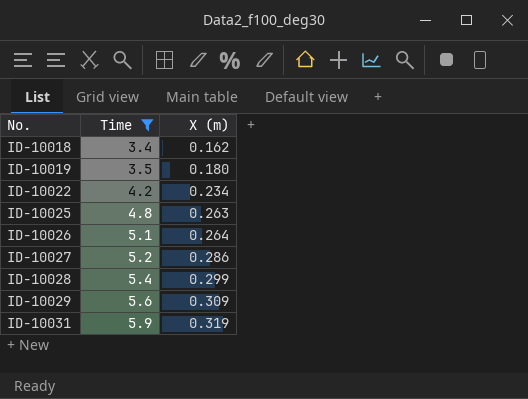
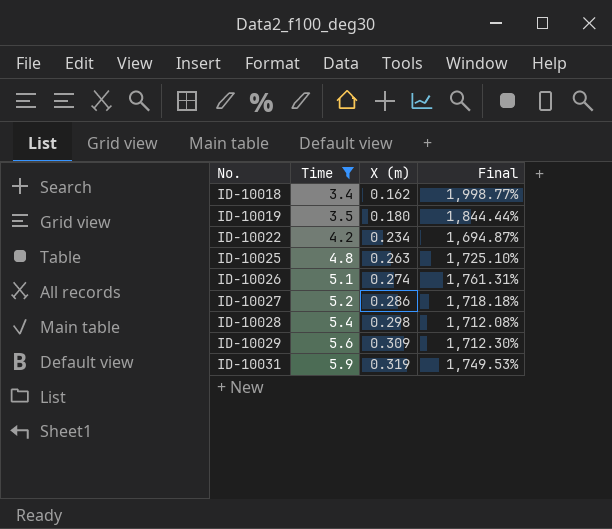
column Final | formula: none -> ([Time] - [X (m)]) / [X (m)]
ID-10026 | X (m): 0.264 -> 0.274
ID-10028 | X (m): 0.299 -> 0.298

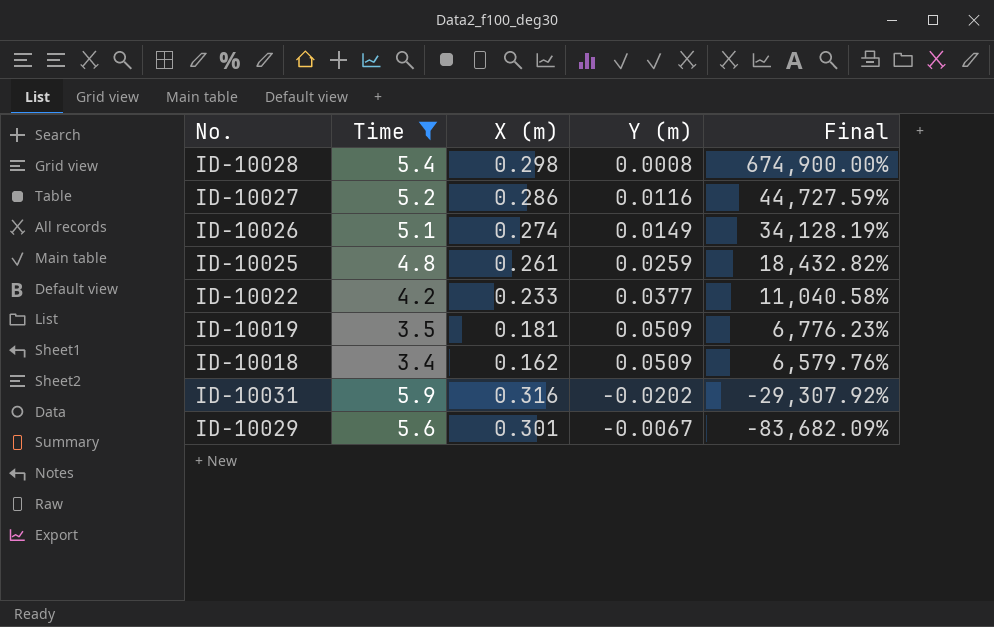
row order: No. ascending -> Final descending
column Y (m) | position: none -> 4
column Final | formula: ([Time] - [X (m)]) / [X (m)] -> ([Time] - [Y (m)]) / [Y (m)]
ID-10025 | X (m): 0.263 -> 0.261
ID-10022 | X (m): 0.234 -> 0.233
ID-10019 | X (m): 0.180 -> 0.181
ID-10031 | X (m): 0.319 -> 0.316
ID-10029 | X (m): 0.309 -> 0.301

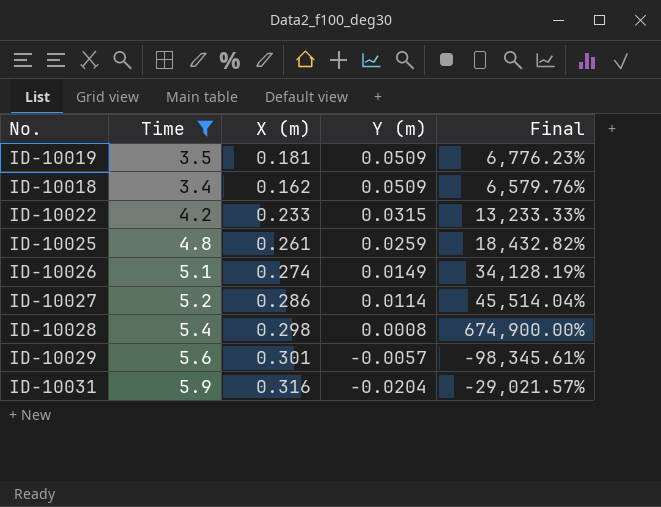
row order: Final descending -> Y (m) descending
ID-10022 | Y (m): 0.0377 -> 0.0315
ID-10022 | Final: 11,040.58% -> 13,233.33%
ID-10027 | Y (m): 0.0116 -> 0.0114
ID-10027 | Final: 44,727.59% -> 45,514.04%
ID-10029 | Y (m): -0.0067 -> -0.0057
ID-10029 | Final: -83,682.09% -> -98,345.61%
ID-10031 | Y (m): -0.0202 -> -0.0204
ID-10031 | Final: -29,307.92% -> -29,021.57%

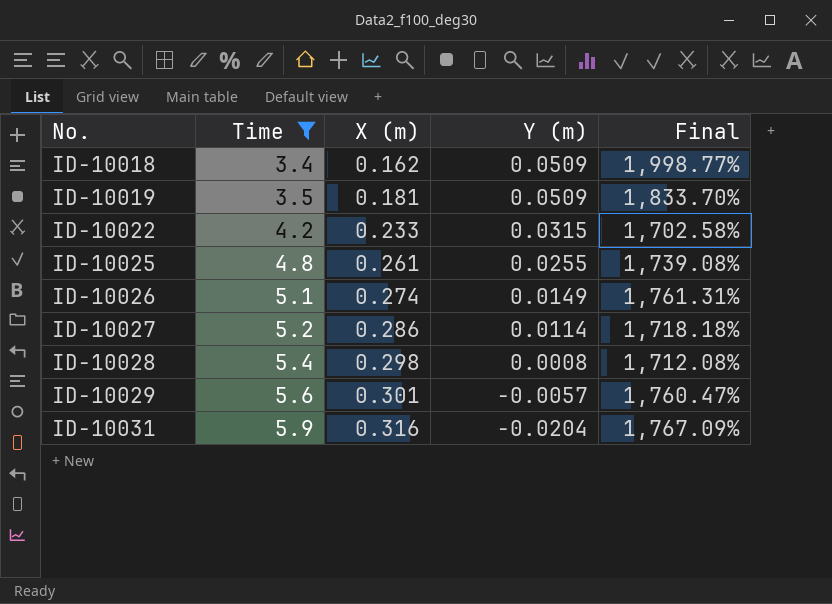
row order: Y (m) descending -> No. ascending
column Final | formula: ([Time] - [Y (m)]) / [Y (m)] -> ([Time] - [X (m)]) / [X (m)]
ID-10025 | Y (m): 0.0259 -> 0.0255

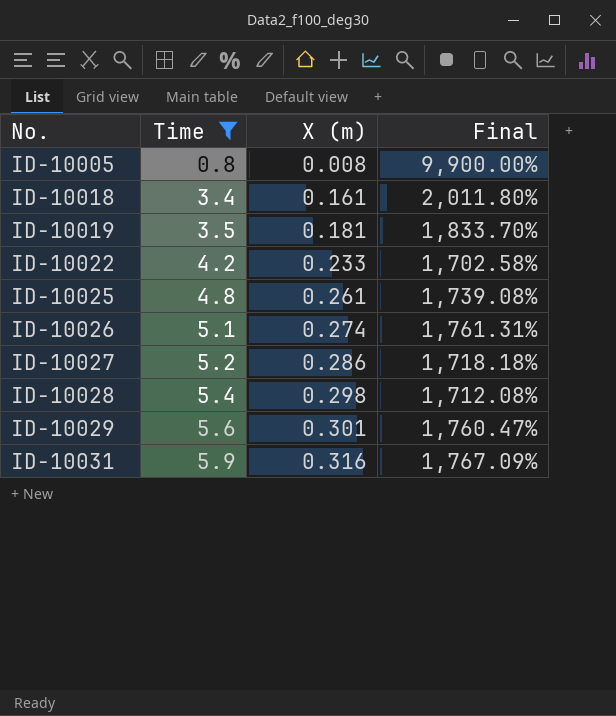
column Y (m) | position: 4 -> none
row ID-10005: none -> 0.8 | 0.008 | 9,900.00%
ID-10018 | X (m): 0.162 -> 0.161
ID-10018 | Final: 1,998.77% -> 2,011.80%

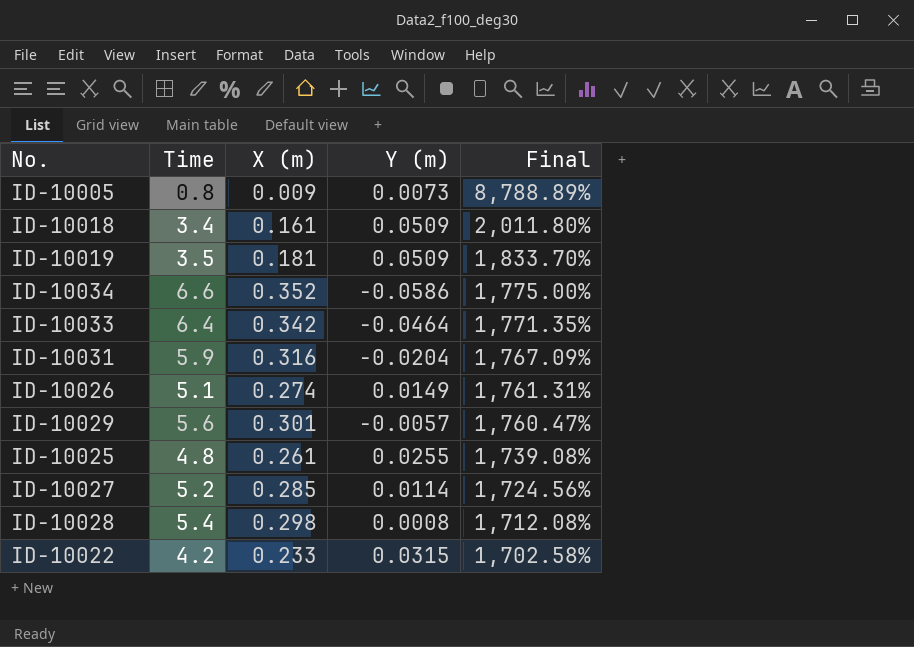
filter: Time <= 5.9 -> none
row order: No. ascending -> Final descending
column Y (m) | position: none -> 4
ID-10005 | X (m): 0.008 -> 0.009
ID-10005 | Final: 9,900.00% -> 8,788.89%
ID-10027 | X (m): 0.286 -> 0.285
ID-10027 | Final: 1,718.18% -> 1,724.56%

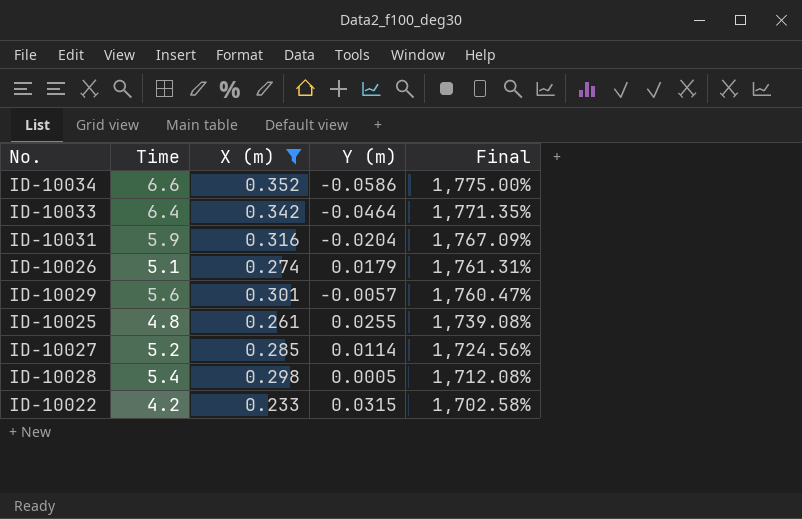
filter: none -> X (m) >= 0.233
ID-10026 | Y (m): 0.0149 -> 0.0179
ID-10028 | Y (m): 0.0008 -> 0.0005

